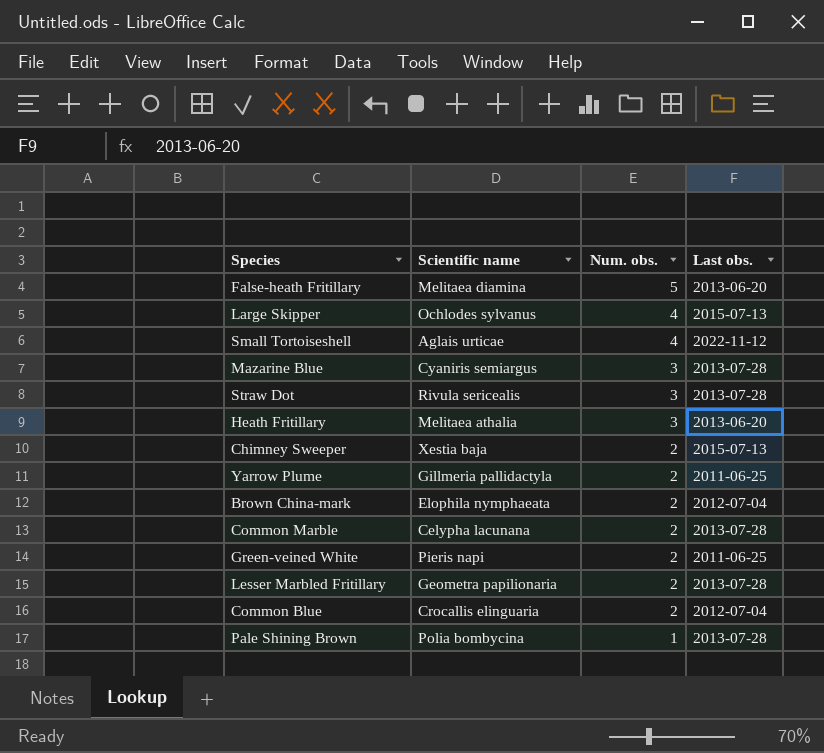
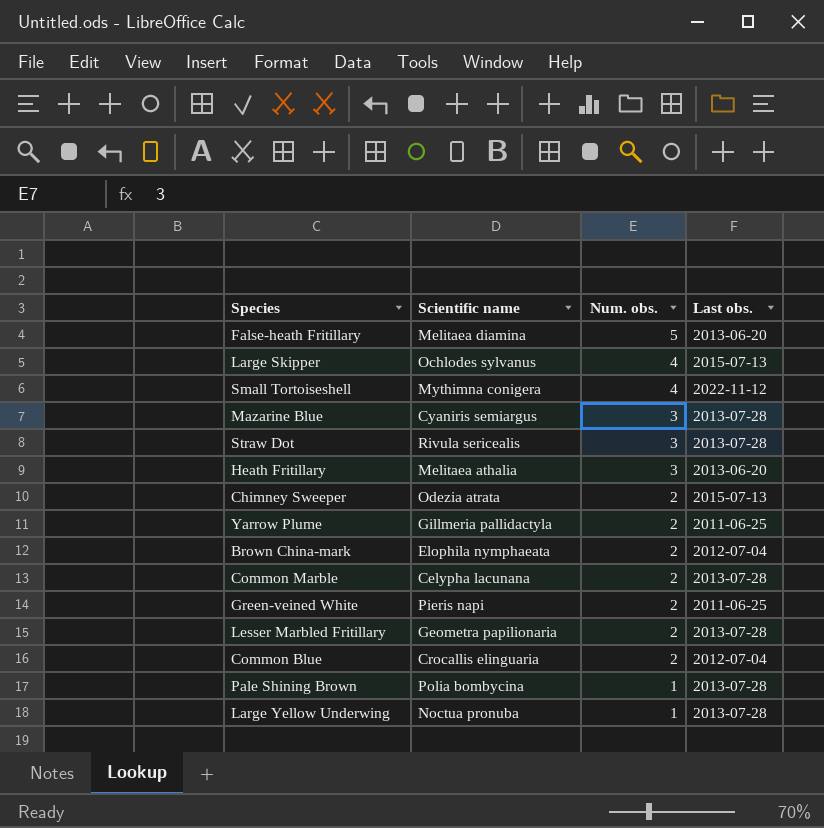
Small Tortoiseshell | Scientific name: Aglais urticae -> Mythimna conigera
Chimney Sweeper | Scientific name: Xestia baja -> Odezia atrata
row Large Yellow Underwing: none -> Noctua pronuba | 1 | 2013-07-28

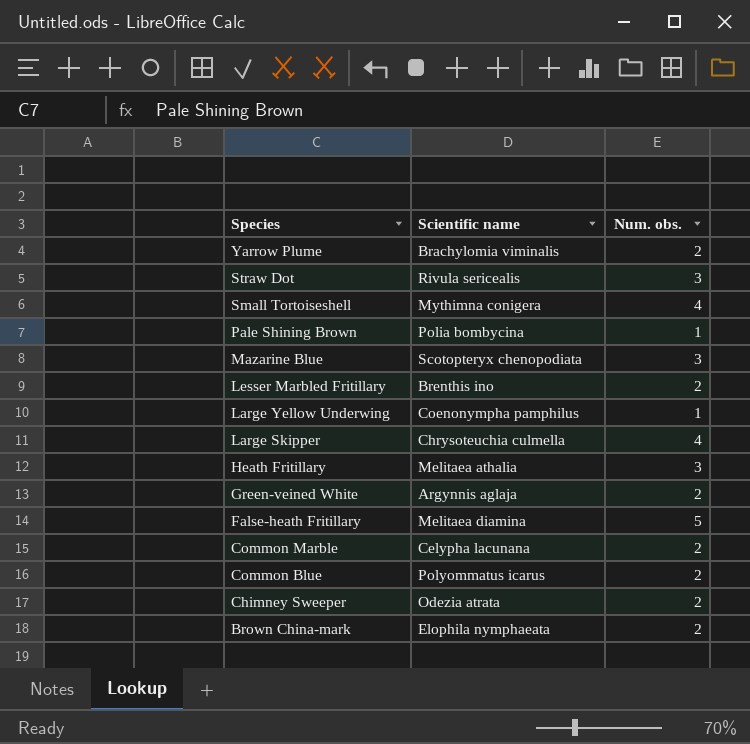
row order: Num. obs. descending -> Species descending
column Last obs. | position: 4 -> none
Yarrow Plume | Scientific name: Gillmeria pallidactyla -> Brachylomia viminalis
Mazarine Blue | Scientific name: Cyaniris semiargus -> Scotopteryx chenopodiata
Lesser Marbled Fritillary | Scientific name: Geometra papilionaria -> Brenthis ino
Large Yellow Underwing | Scientific name: Noctua pronuba -> Coenonympha pamphilus
Large Skipper | Scientific name: Ochlodes sylvanus -> Chrysoteuchia culmella
Green-veined White | Scientific name: Pieris napi -> Argynnis aglaja
Common Blue | Scientific name: Crocallis elinguaria -> Polyommatus icarus

